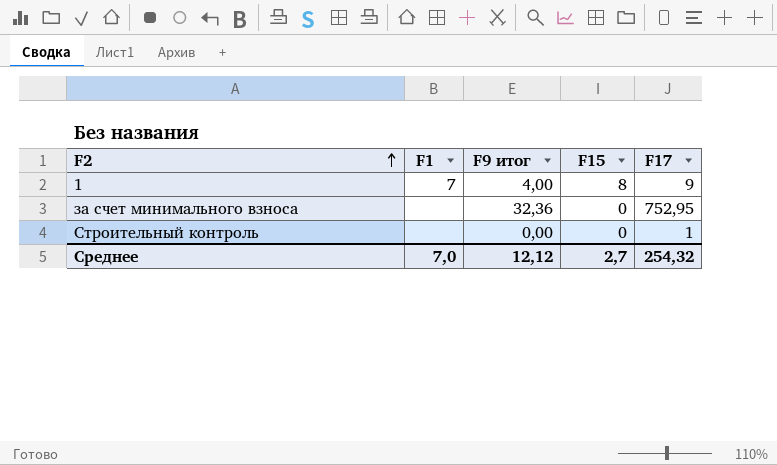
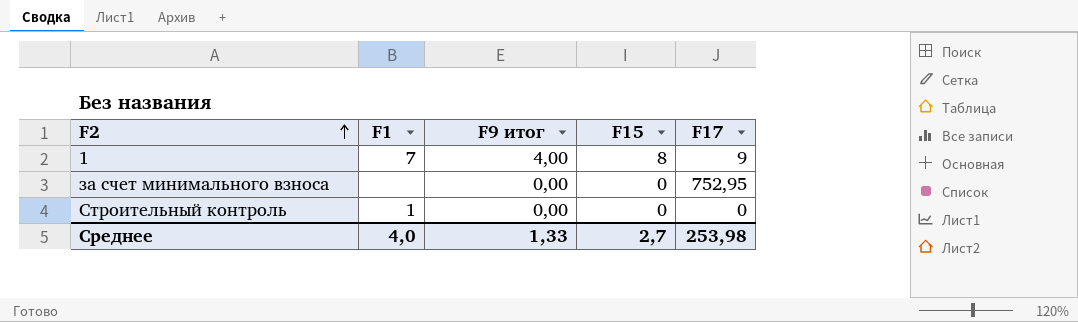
за счет минимального взноса | F9 итог: 32,36 -> 0,00
Строительный контроль | F1: none -> 1
Строительный контроль | F17: 1 -> 0
Среднее | F1: 7,0 -> 4,0
Среднее | F9 итог: 12,12 -> 1,33
Среднее | F17: 254,32 -> 253,98

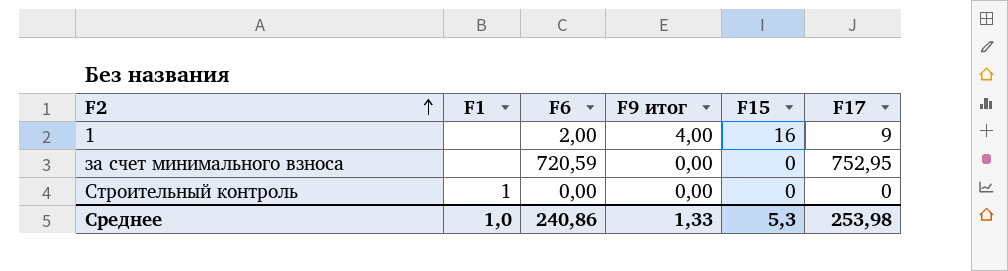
column F6 | position: none -> 3
1 | F1: 7 -> none
1 | F15: 8 -> 16
Среднее | F1: 4,0 -> 1,0
Среднее | F15: 2,7 -> 5,3

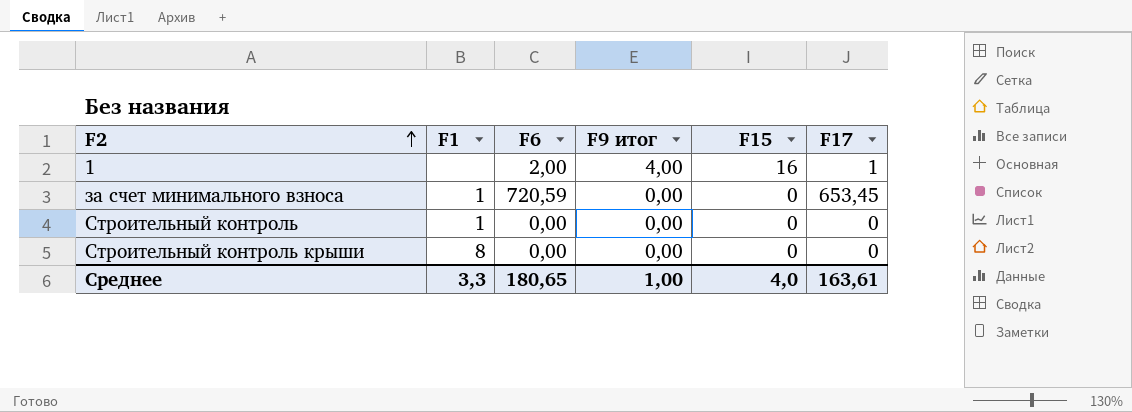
1 | F17: 9 -> 1
за счет минимального взноса | F1: none -> 1
за счет минимального взноса | F17: 752,95 -> 653,45
row Строительный контроль крыши: none -> 8 | 0,00 | 0,00 | 0 | 0
Среднее | F1: 1,0 -> 3,3
Среднее | F6: 240,86 -> 180,65
Среднее | F9 итог: 1,33 -> 1,00
Среднее | F15: 5,3 -> 4,0
Среднее | F17: 253,98 -> 163,61

